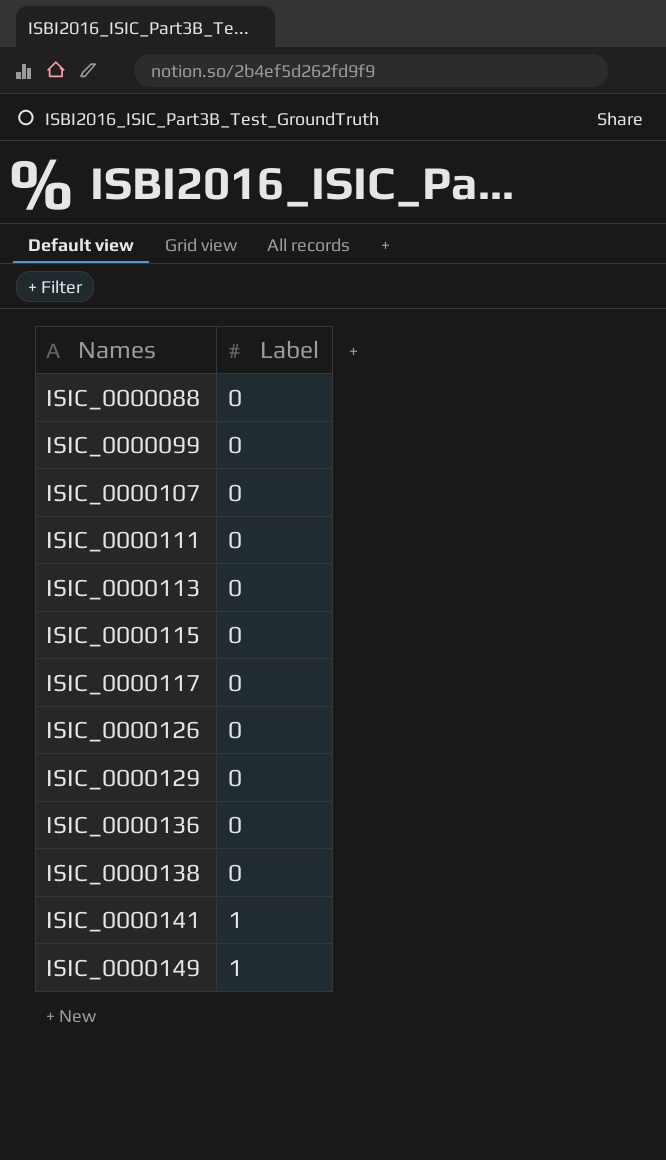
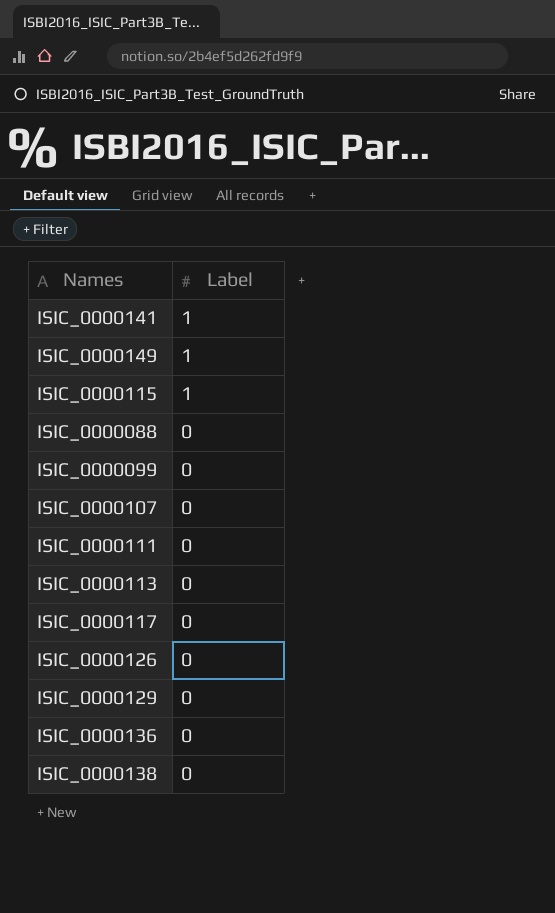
row order: Names ascending -> Label descending
ISIC_0000115 | Label: 0 -> 1

